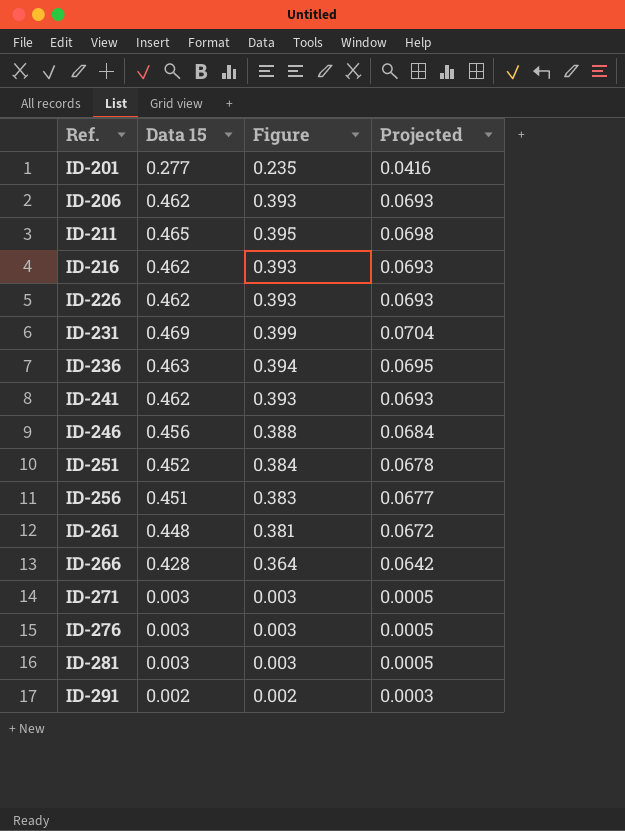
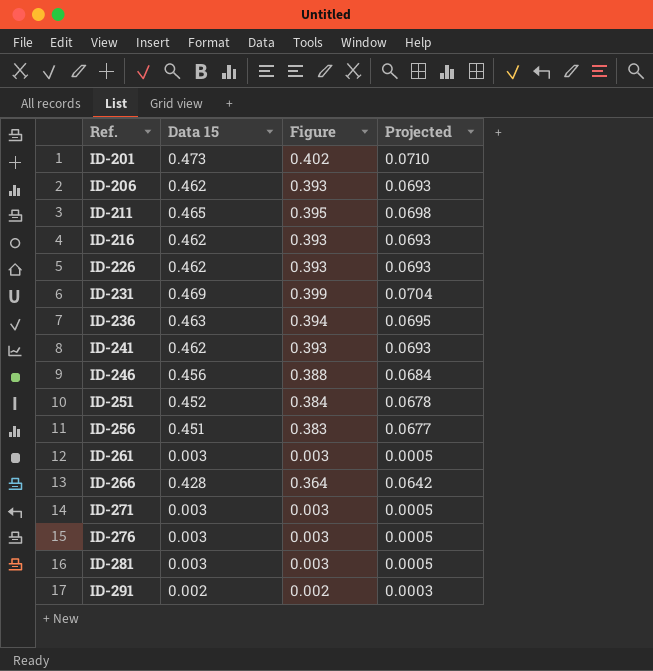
ID-201 | Data 15: 0.277 -> 0.473
ID-201 | Figure: 0.235 -> 0.402
ID-201 | Projected: 0.0416 -> 0.0710
ID-261 | Data 15: 0.448 -> 0.003
ID-261 | Figure: 0.381 -> 0.003
ID-261 | Projected: 0.0672 -> 0.0005

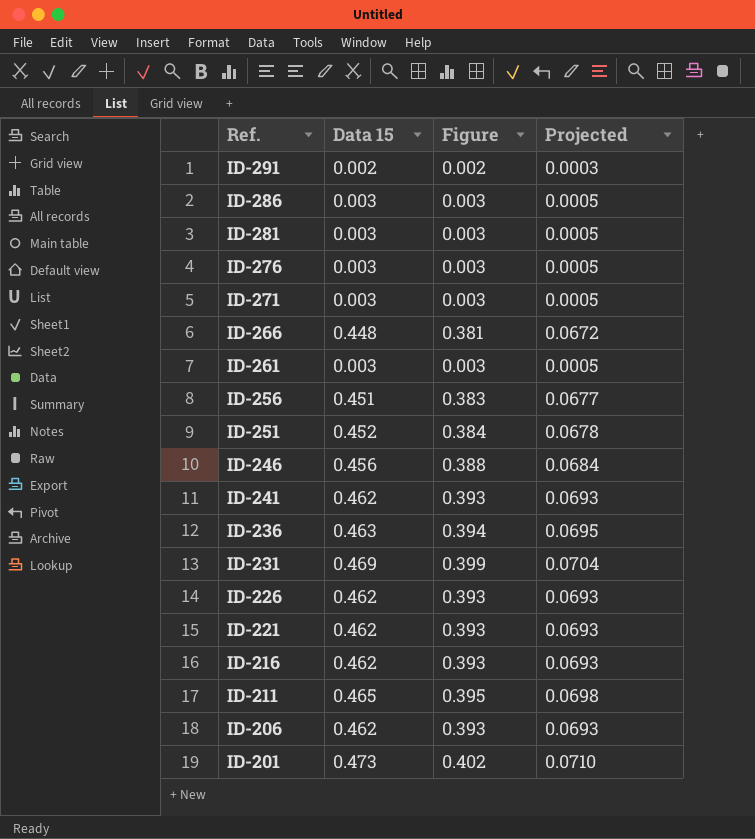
row order: Ref. ascending -> Ref. descending
row ID-286: none -> 0.003 | 0.003 | 0.0005
ID-266 | Data 15: 0.428 -> 0.448
ID-266 | Figure: 0.364 -> 0.381
ID-266 | Projected: 0.0642 -> 0.0672
row ID-221: none -> 0.462 | 0.393 | 0.0693

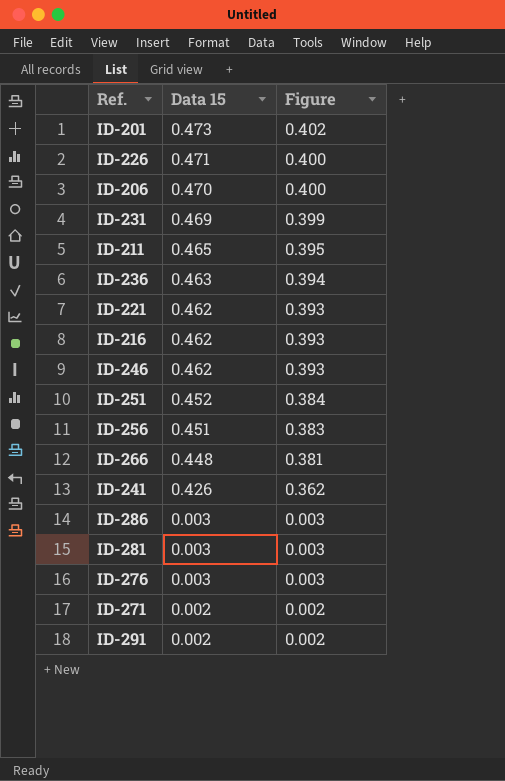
row order: Ref. descending -> Data 15 descending
column Projected | formula: [Data 15] * 0.15 -> none
row ID-261: 0.003 | 0.003 | 0.0005 -> none
ID-226 | Data 15: 0.462 -> 0.471
ID-226 | Figure: 0.393 -> 0.400
ID-206 | Data 15: 0.462 -> 0.470
ID-206 | Figure: 0.393 -> 0.400
ID-246 | Data 15: 0.456 -> 0.462
ID-246 | Figure: 0.388 -> 0.393
ID-241 | Data 15: 0.462 -> 0.426
ID-241 | Figure: 0.393 -> 0.362
ID-271 | Data 15: 0.003 -> 0.002
ID-271 | Figure: 0.003 -> 0.002

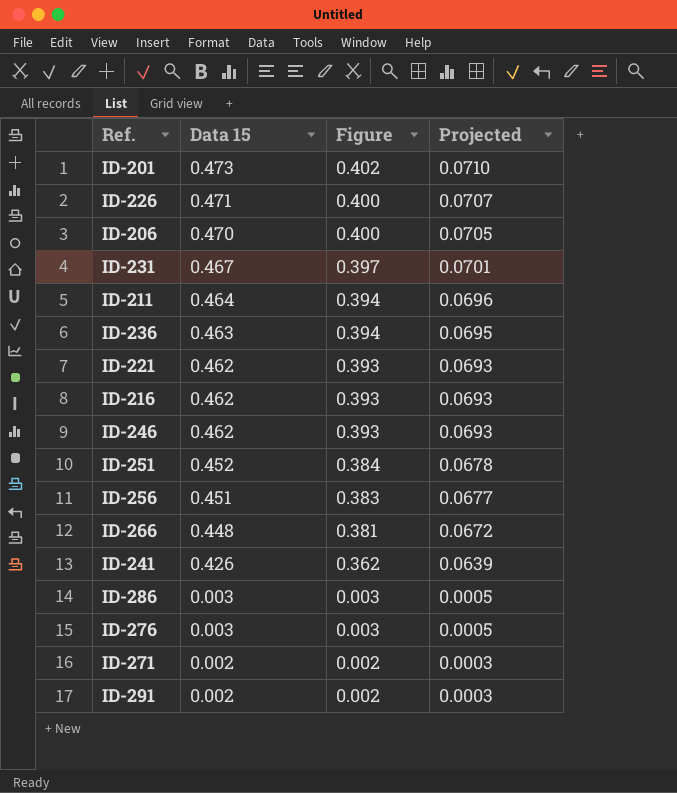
column Projected | formula: none -> [Data 15] * 0.15
row ID-281: 0.003 | 0.003 -> none
ID-231 | Data 15: 0.469 -> 0.467
ID-231 | Figure: 0.399 -> 0.397
ID-211 | Data 15: 0.465 -> 0.464
ID-211 | Figure: 0.395 -> 0.394

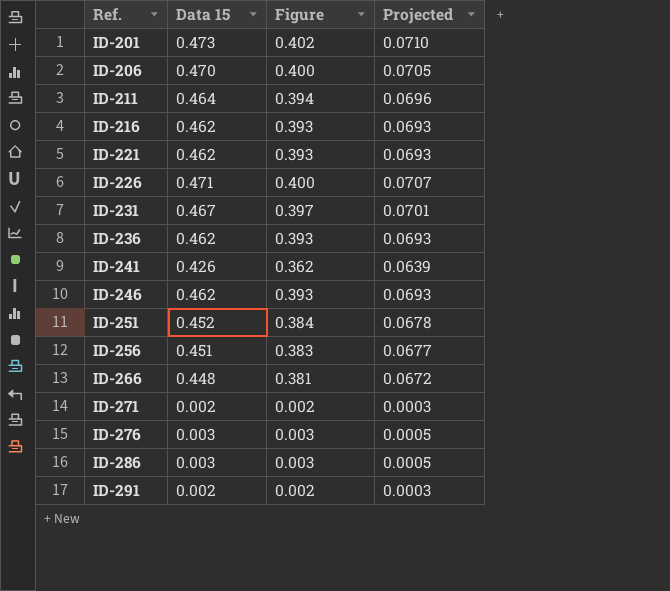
row order: Data 15 descending -> Ref. ascending
ID-236 | Data 15: 0.463 -> 0.462
ID-236 | Figure: 0.394 -> 0.393
ID-236 | Projected: 0.0695 -> 0.0693

